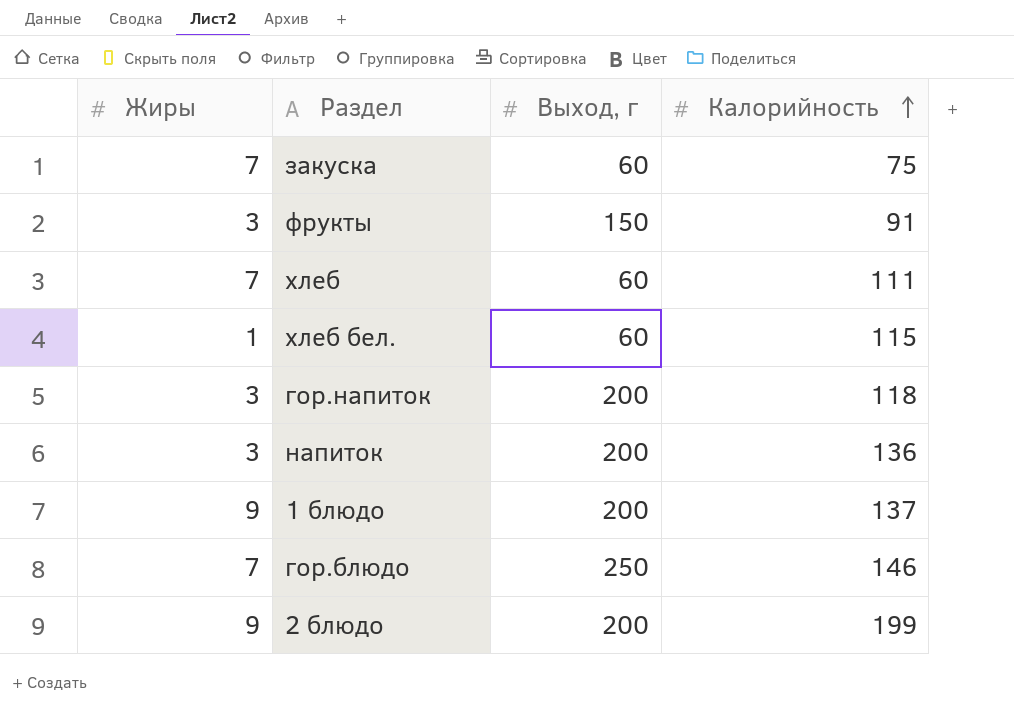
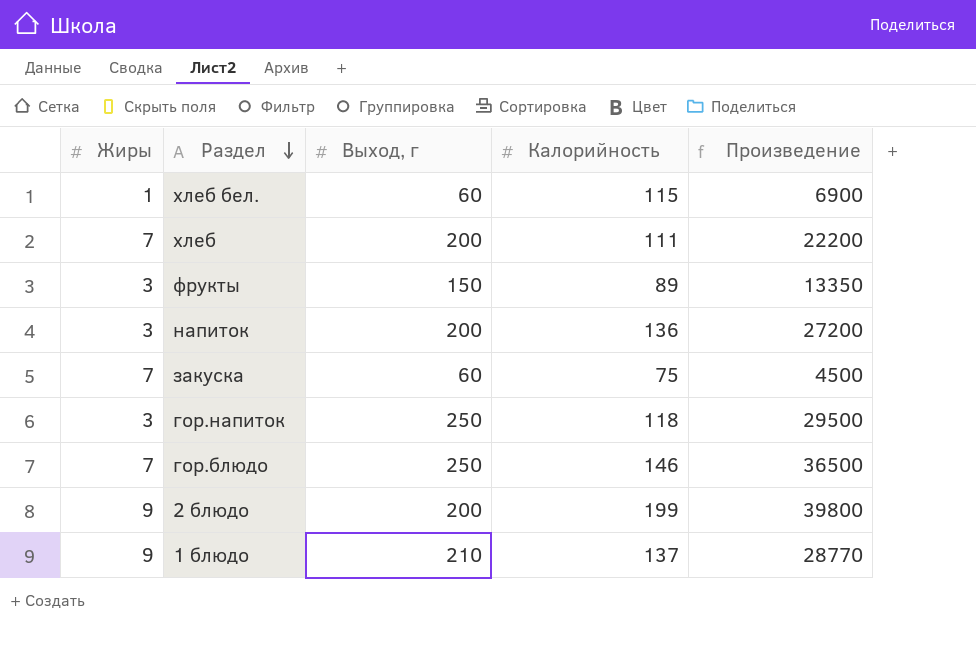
row order: Калорийность ascending -> Раздел descending
column Произведение | formula: none -> [Выход, г] * [Калорийность]
хлеб | Выход, г: 60 -> 200
фрукты | Калорийность: 91 -> 89
гор.напиток | Выход, г: 200 -> 250
1 блюдо | Выход, г: 200 -> 210

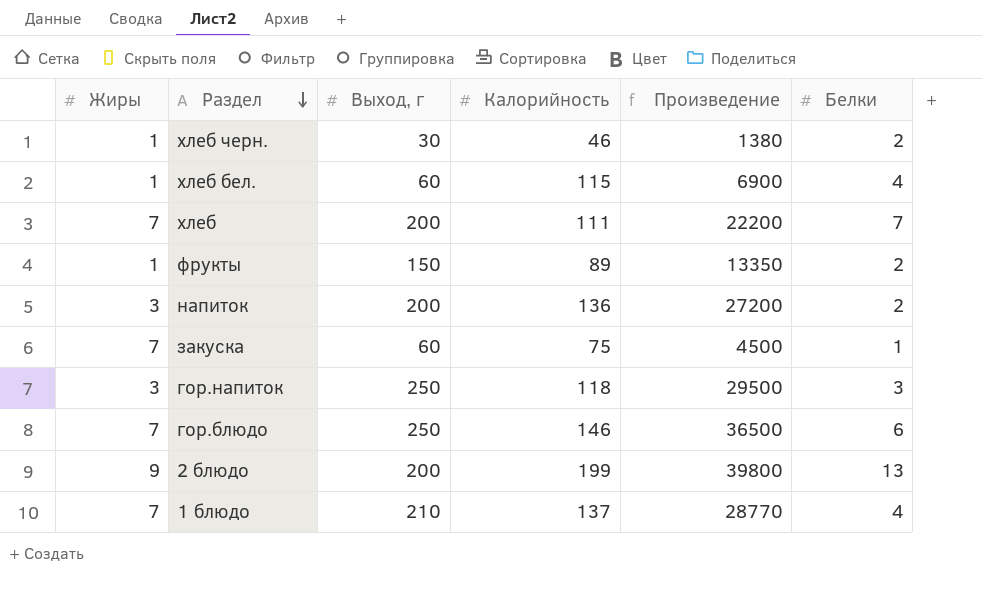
column Белки | position: none -> 6
row хлеб черн.: none -> 1 | 30 | 46 | 1380 | 2
фрукты | Жиры: 3 -> 1
1 блюдо | Жиры: 9 -> 7

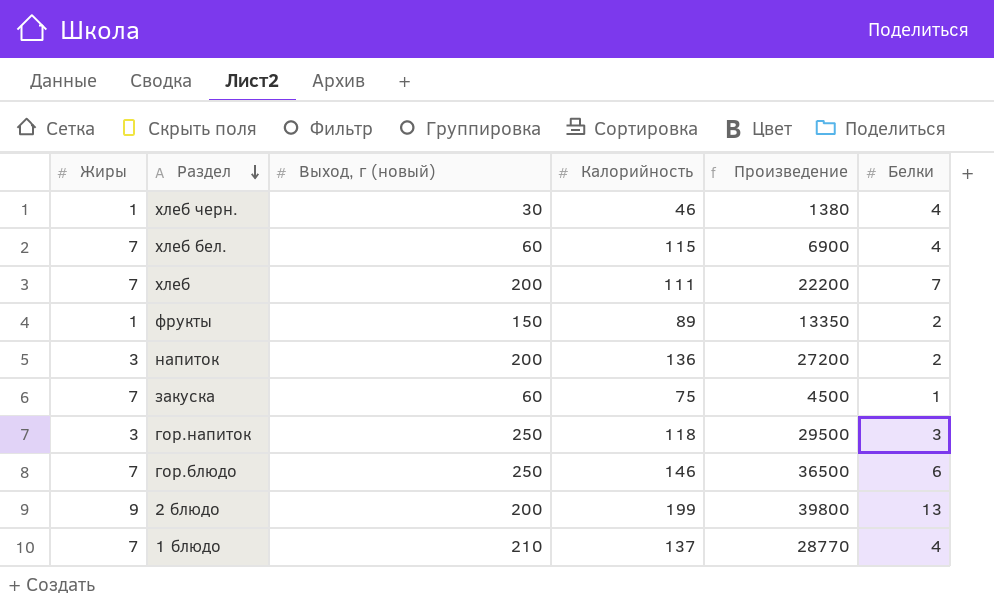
column name: Выход, г -> Выход, г (новый)
хлеб черн. | Белки: 2 -> 4
хлеб бел. | Жиры: 1 -> 7

